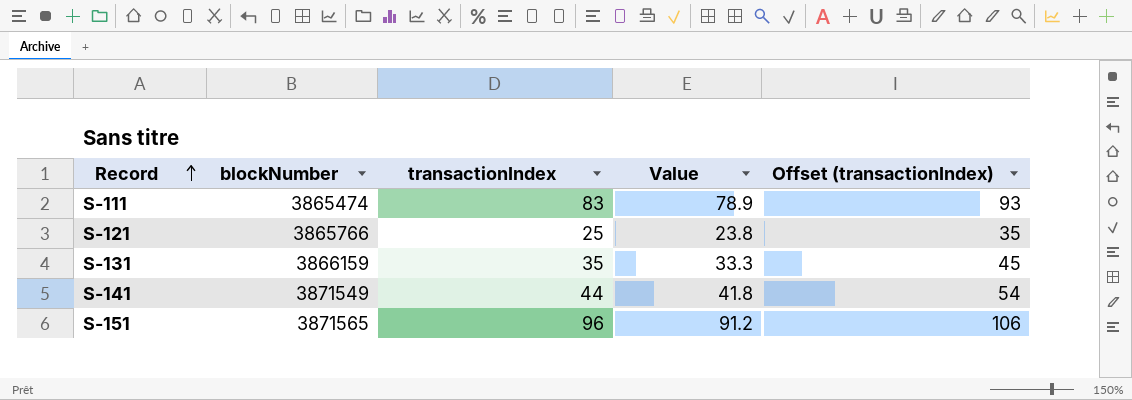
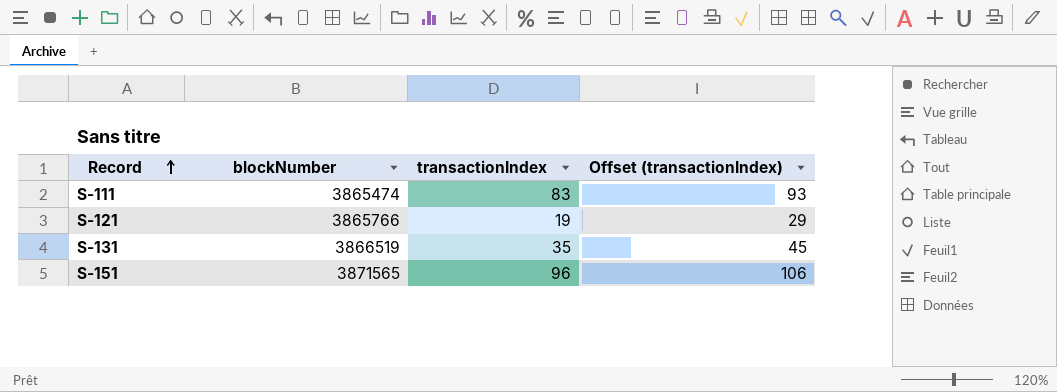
column Value | formula: [transactionIndex] * 0.95 -> none
row S-141: 3871549 | 44 | 41.8 | 54 -> none
S-121 | transactionIndex: 25 -> 19
S-121 | Offset (transactionIndex): 35 -> 29
S-131 | blockNumber: 3866159 -> 3866519

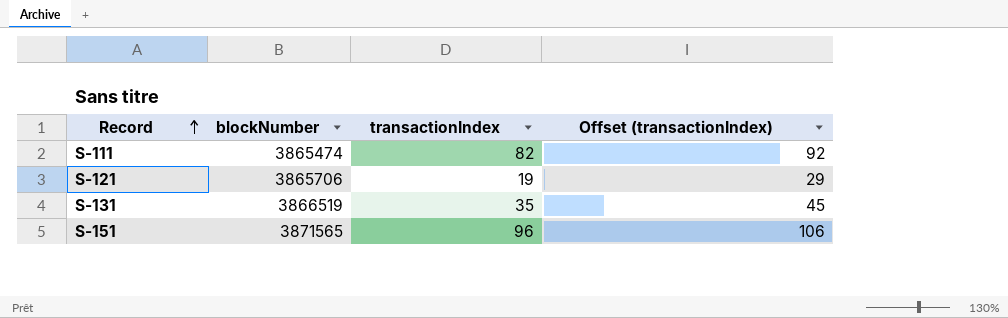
S-111 | transactionIndex: 83 -> 82
S-111 | Offset (transactionIndex): 93 -> 92
S-121 | blockNumber: 3865766 -> 3865706

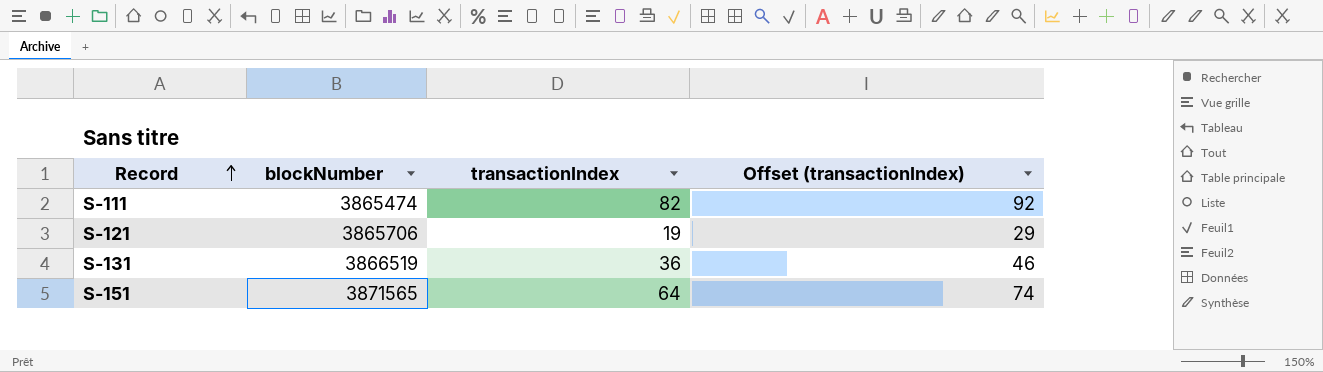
S-131 | transactionIndex: 35 -> 36
S-131 | Offset (transactionIndex): 45 -> 46
S-151 | transactionIndex: 96 -> 64
S-151 | Offset (transactionIndex): 106 -> 74

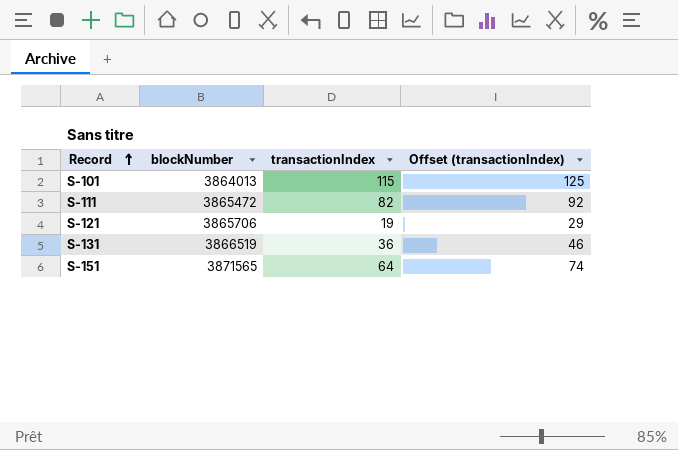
row S-101: none -> 3864013 | 115 | 125
S-111 | blockNumber: 3865474 -> 3865472

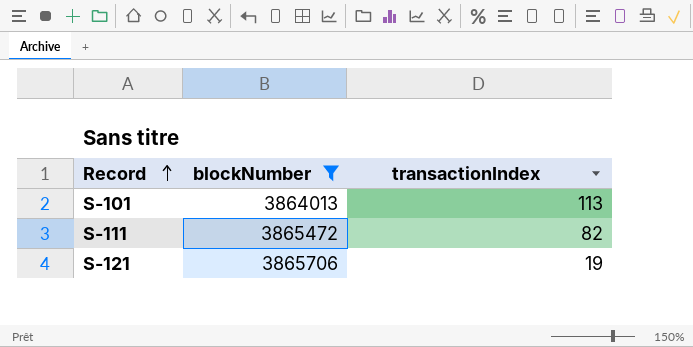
filter: none -> blockNumber <= 3865706
column Offset (transactionIndex) | formula: [transactionIndex] + 10 -> none
S-101 | transactionIndex: 115 -> 113

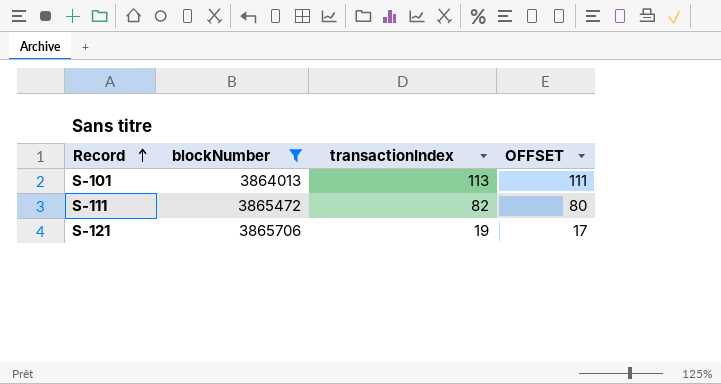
column OFFSET | formula: none -> [transactionIndex] - 2

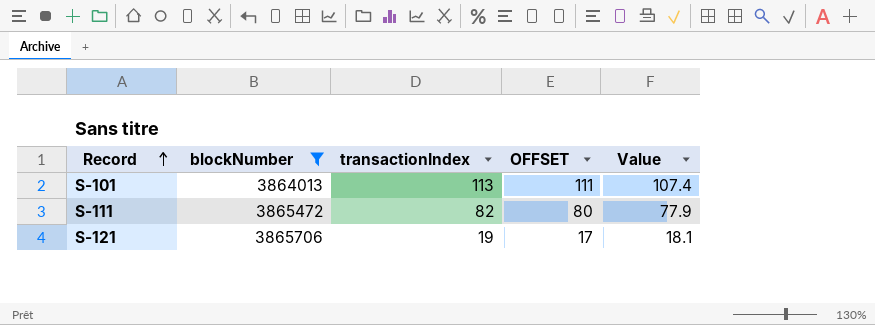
column Value | formula: none -> [transactionIndex] * 0.95

